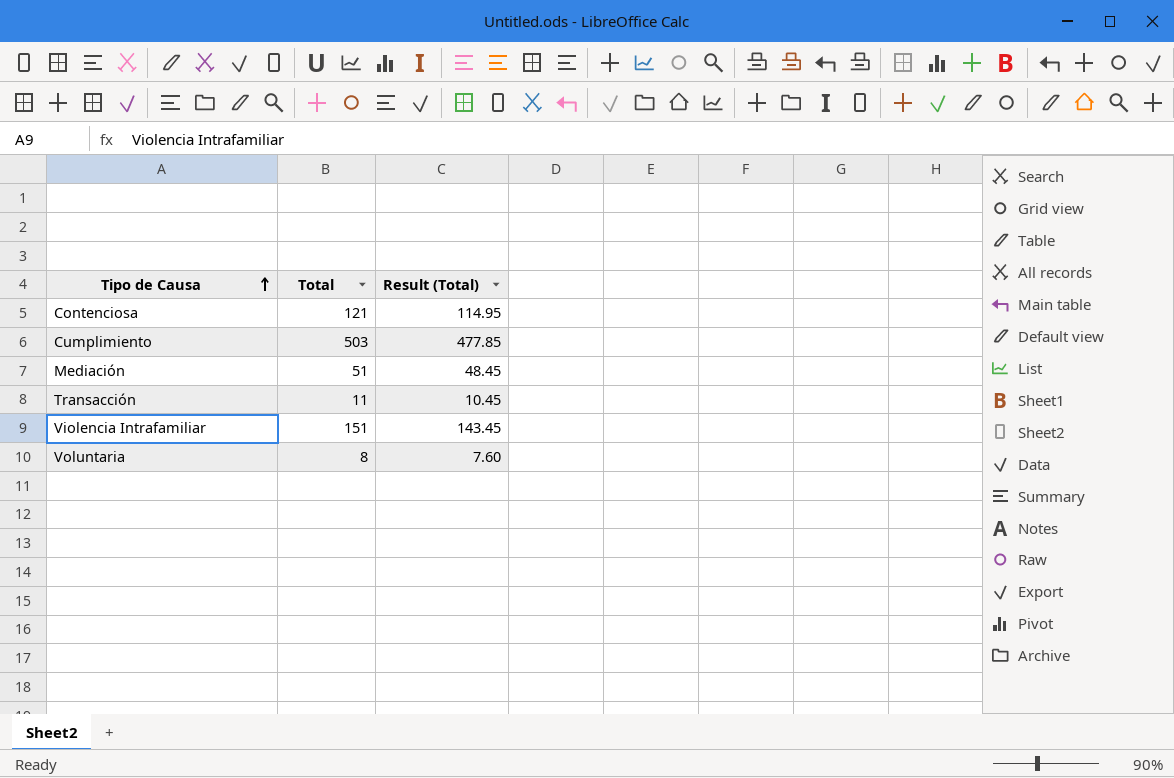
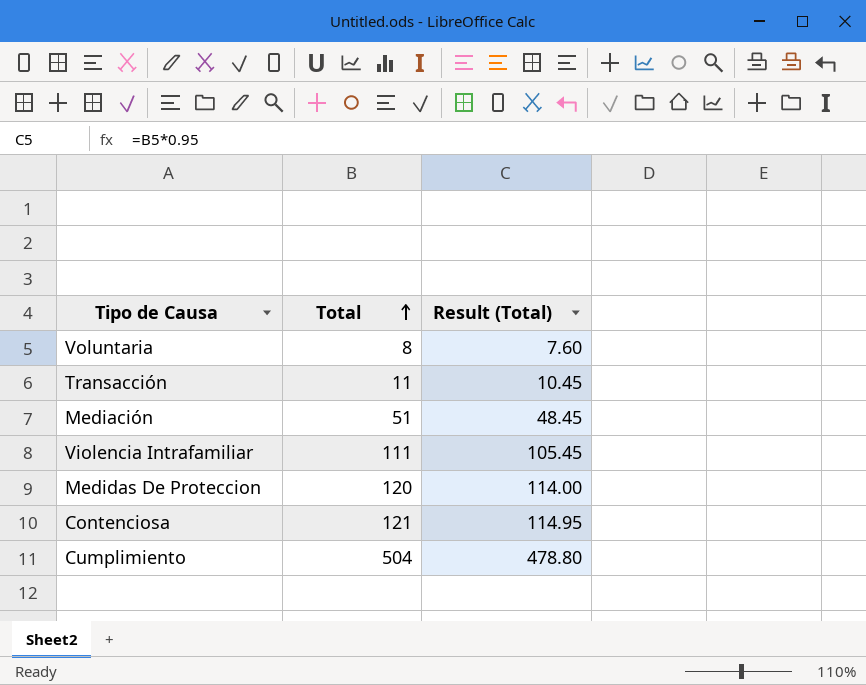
row order: Tipo de Causa ascending -> Total ascending
Violencia Intrafamiliar | Total: 151 -> 111
Violencia Intrafamiliar | Result (Total): 143.45 -> 105.45
row Medidas De Proteccion: none -> 120 | 114.00
Cumplimiento | Total: 503 -> 504
Cumplimiento | Result (Total): 477.85 -> 478.80

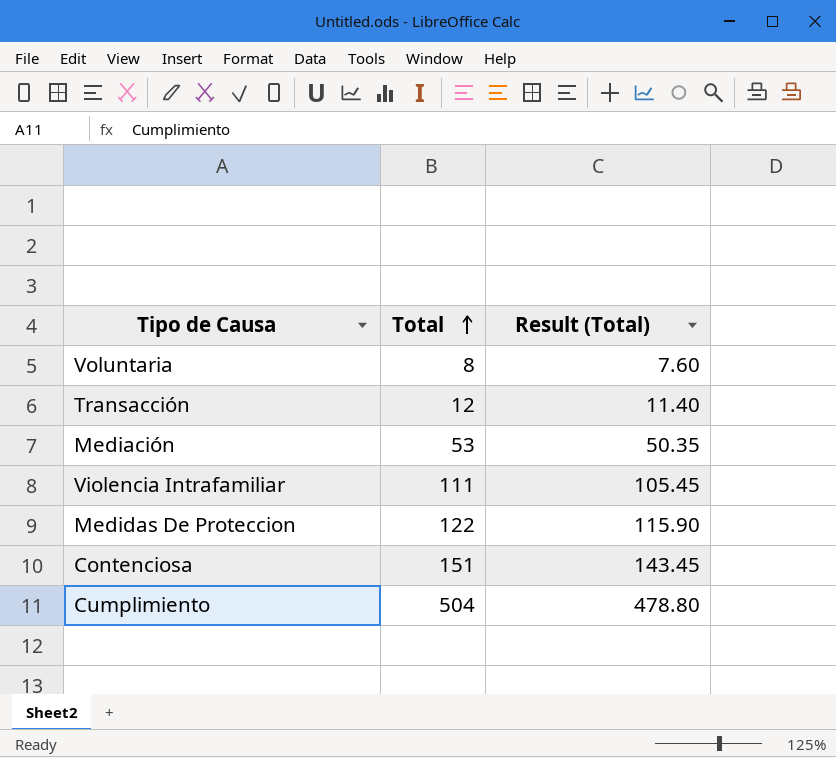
Transacción | Total: 11 -> 12
Transacción | Result (Total): 10.45 -> 11.40
Mediación | Total: 51 -> 53
Mediación | Result (Total): 48.45 -> 50.35
Medidas De Proteccion | Total: 120 -> 122
Medidas De Proteccion | Result (Total): 114.00 -> 115.90
Contenciosa | Total: 121 -> 151
Contenciosa | Result (Total): 114.95 -> 143.45

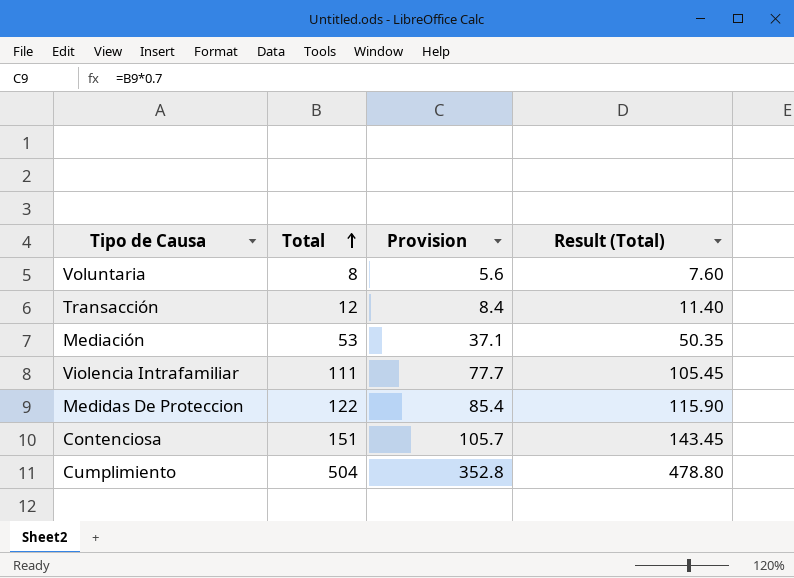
column Provision | formula: none -> [Total] * 0.7

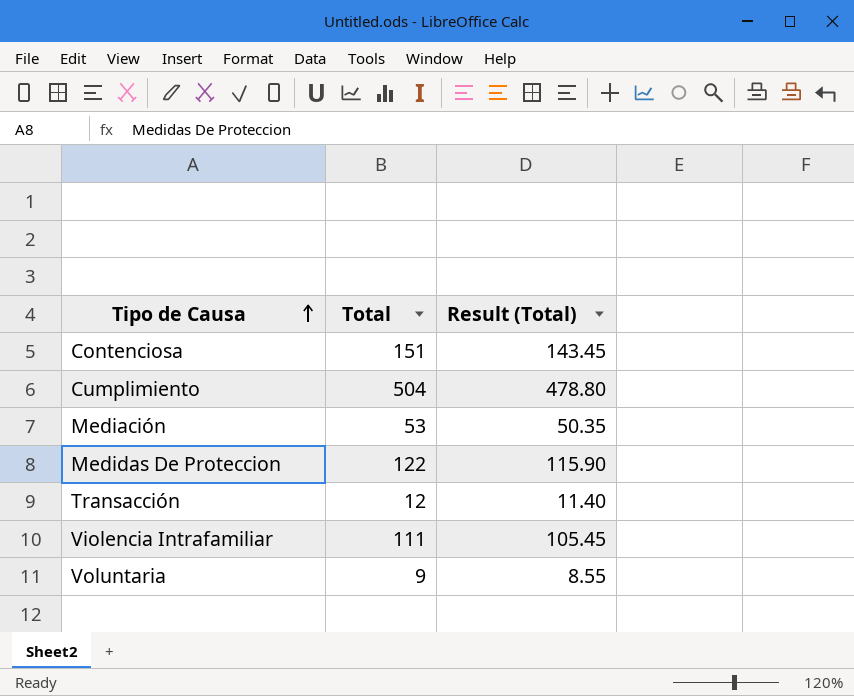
row order: Total ascending -> Tipo de Causa ascending
column Provision | formula: [Total] * 0.7 -> none
Voluntaria | Total: 8 -> 9
Voluntaria | Result (Total): 7.60 -> 8.55

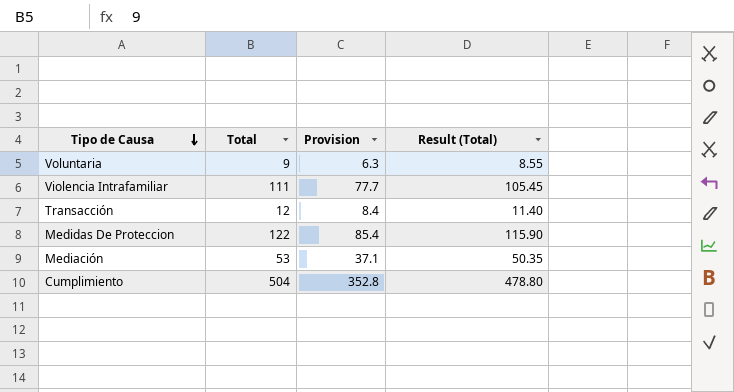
row order: Tipo de Causa ascending -> Tipo de Causa descending
column Provision | formula: none -> [Total] * 0.7
row Contenciosa: 151 | 143.45 -> none

